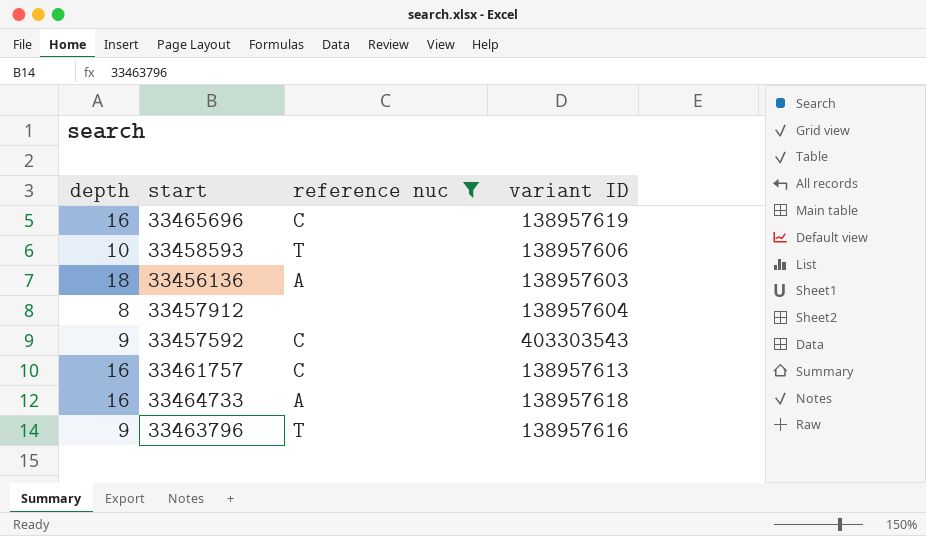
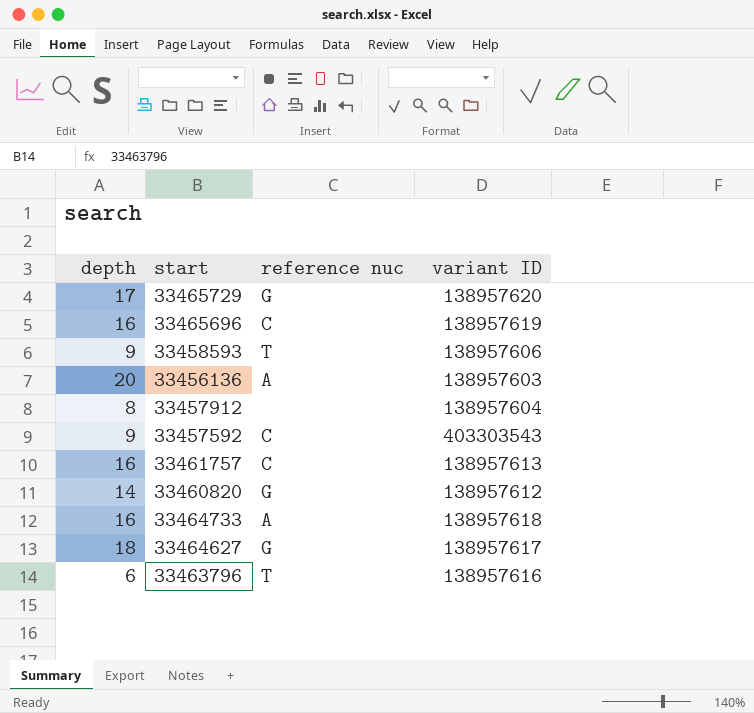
filter: reference nuc != G -> none
33458593 | depth: 10 -> 9
33456136 | depth: 18 -> 20
33463796 | depth: 9 -> 6

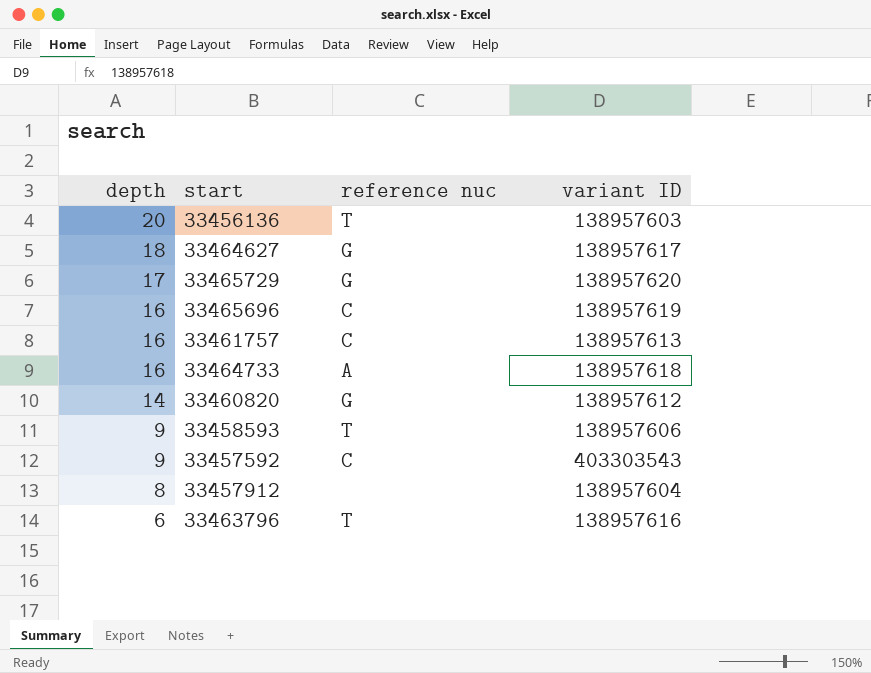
row order: none -> depth descending
33456136 | reference nuc: A -> T

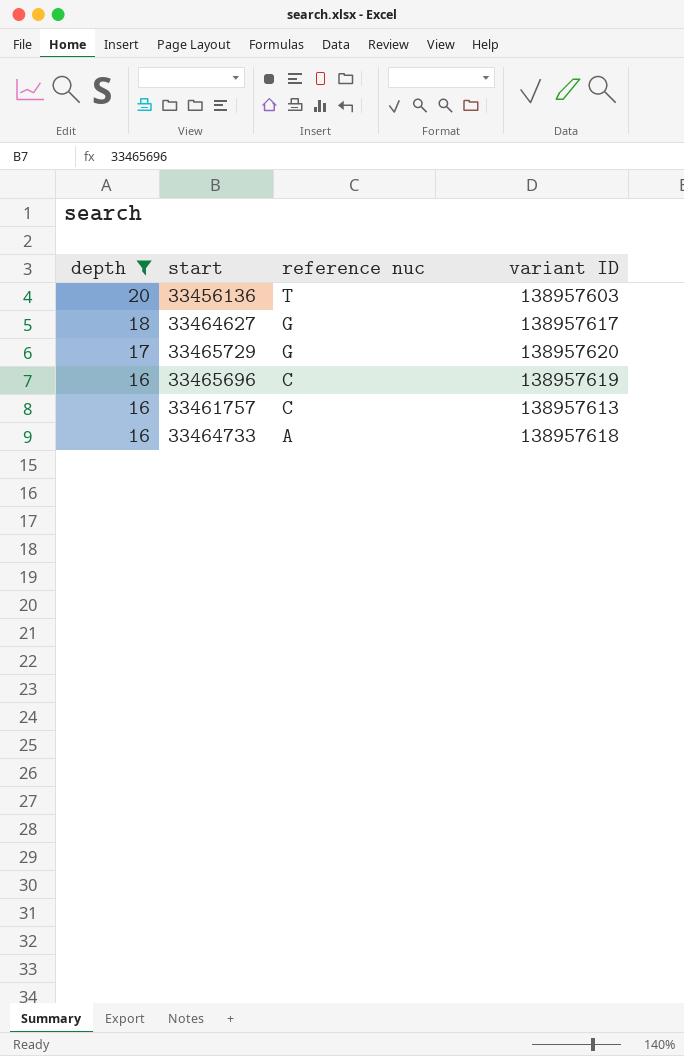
filter: none -> depth >= 16

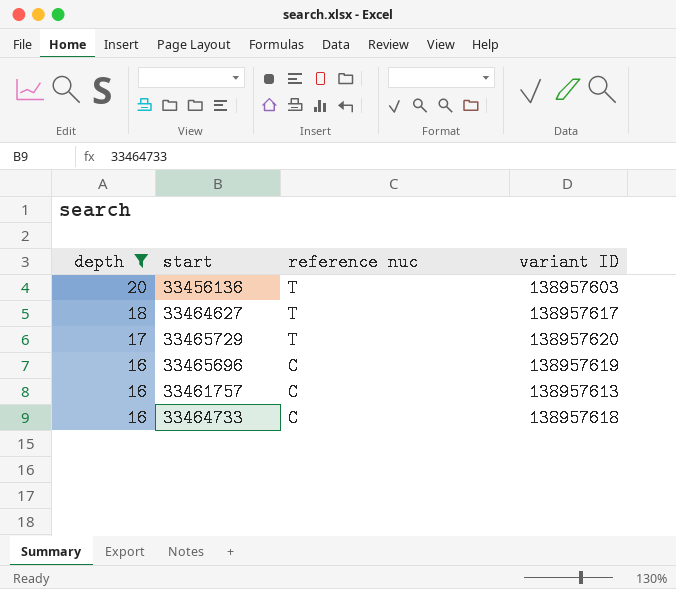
33464627 | reference nuc: G -> T
33465729 | reference nuc: G -> T
33464733 | reference nuc: A -> C

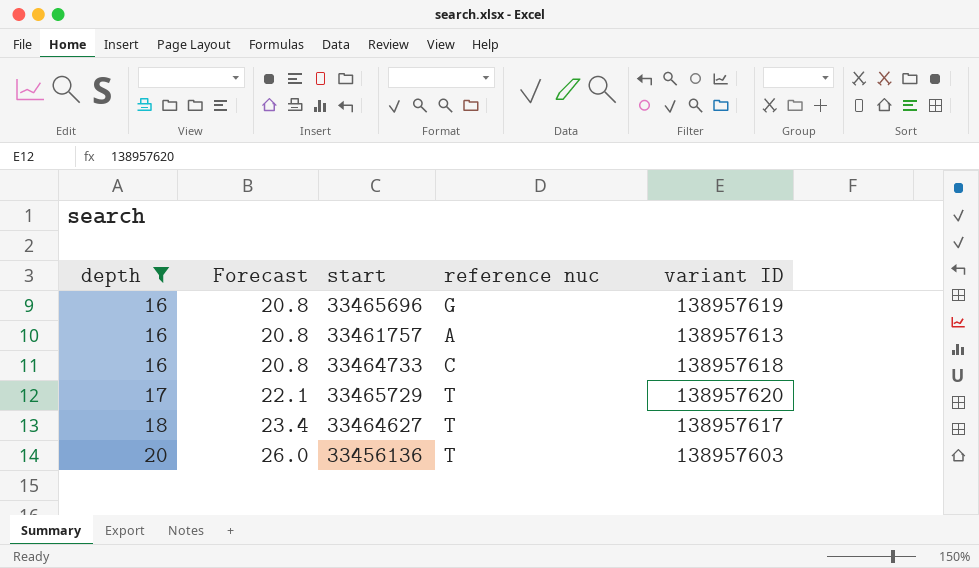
row order: depth descending -> depth ascending
column Forecast | formula: none -> [depth] * 1.3
33465696 | reference nuc: C -> G
33461757 | reference nuc: C -> A

